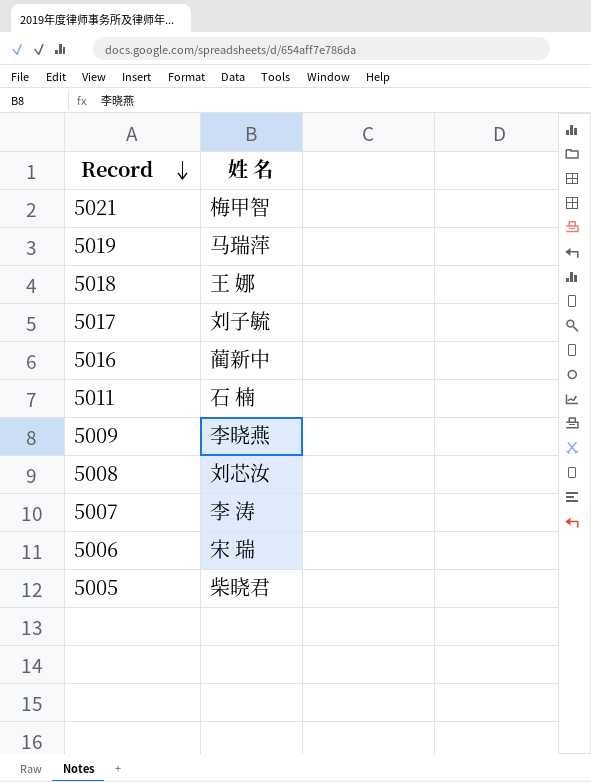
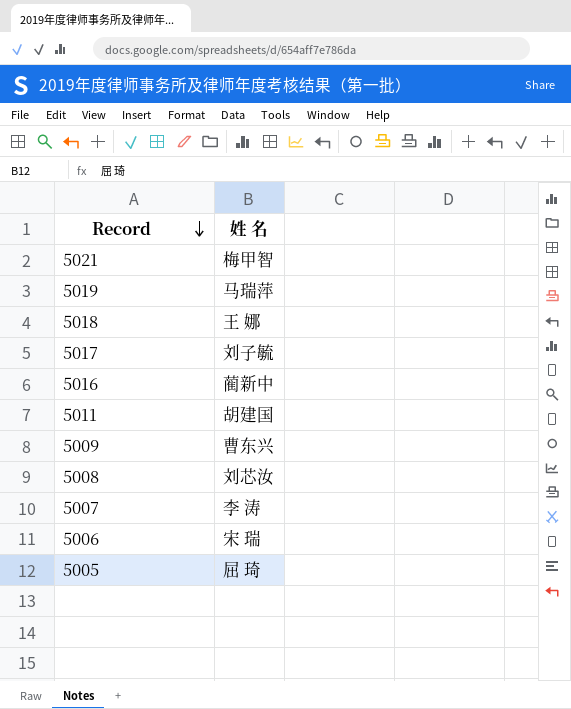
5011 | 姓 名: 石 楠 -> 胡建国
5009 | 姓 名: 李晓燕 -> 曹东兴
5005 | 姓 名: 柴晓君 -> 屈 琦

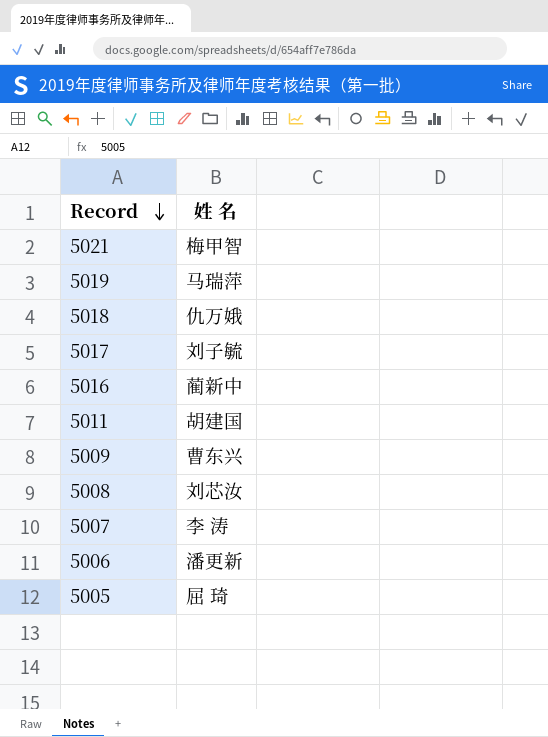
5018 | 姓 名: 王 娜 -> 仇万娥
5006 | 姓 名: 宋 瑞 -> 潘更新

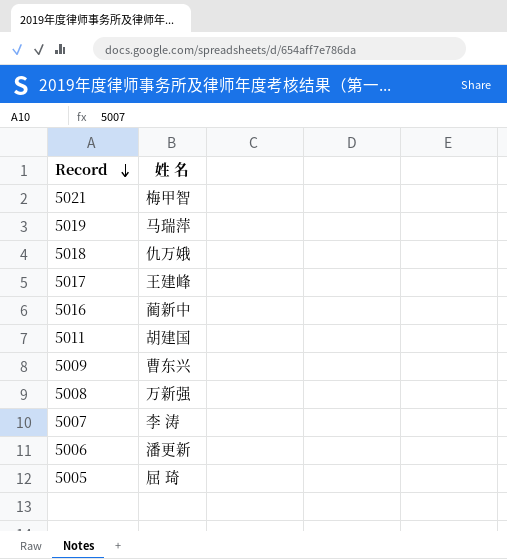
5017 | 姓 名: 刘子毓 -> 王建峰
5008 | 姓 名: 刘芯汝 -> 万新强

